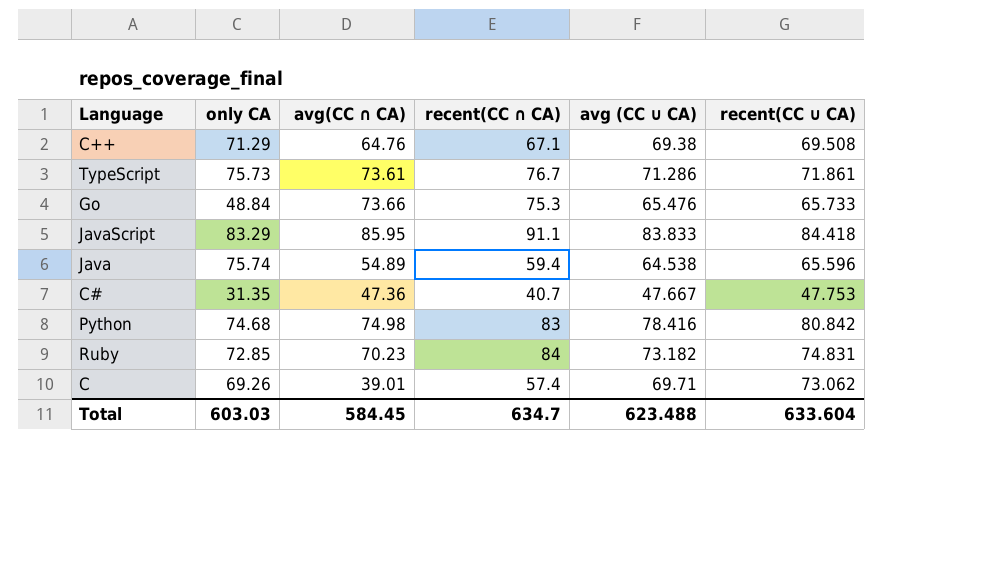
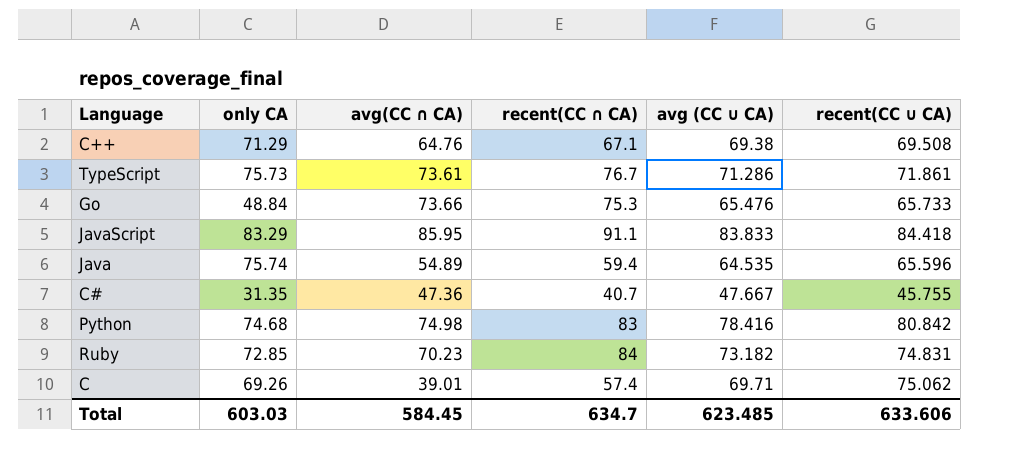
Java | avg (CC ∪ CA): 64.538 -> 64.535
C# | recent(CC ∪ CA): 47.753 -> 45.755
C | recent(CC ∪ CA): 73.062 -> 75.062
Total | avg (CC ∪ CA): 623.488 -> 623.485
Total | recent(CC ∪ CA): 633.604 -> 633.606

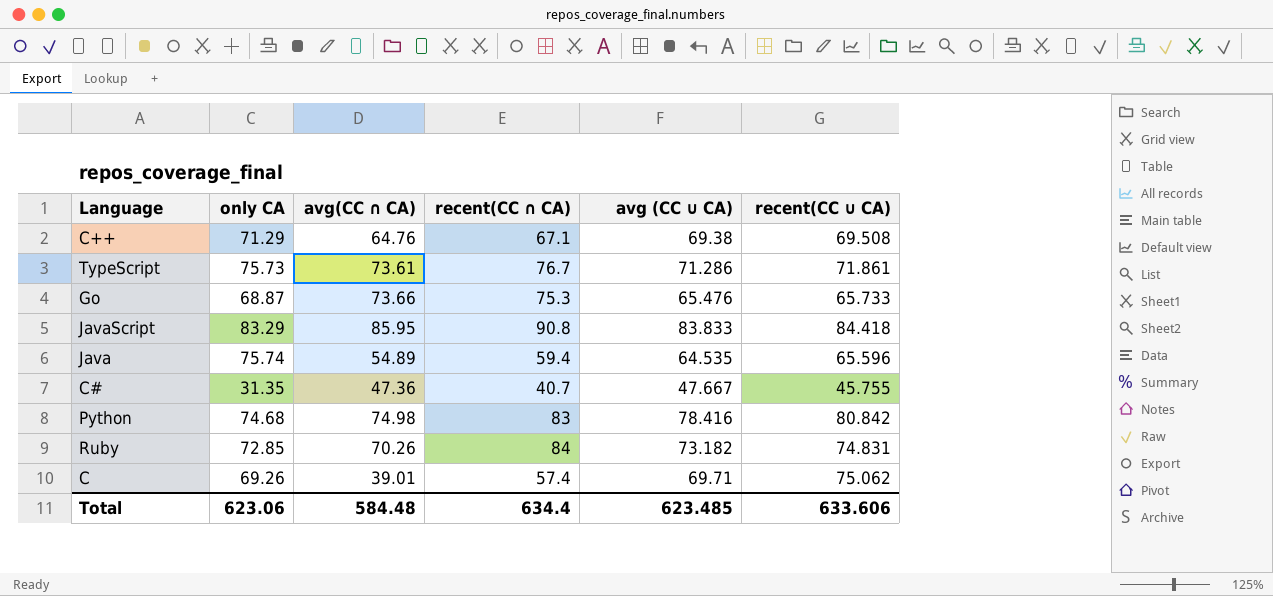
Go | only CA: 48.84 -> 68.87
JavaScript | recent(CC ∩ CA): 91.1 -> 90.8
Ruby | avg(CC ∩ CA): 70.23 -> 70.26
Total | only CA: 603.03 -> 623.06
Total | avg(CC ∩ CA): 584.45 -> 584.48
Total | recent(CC ∩ CA): 634.7 -> 634.4

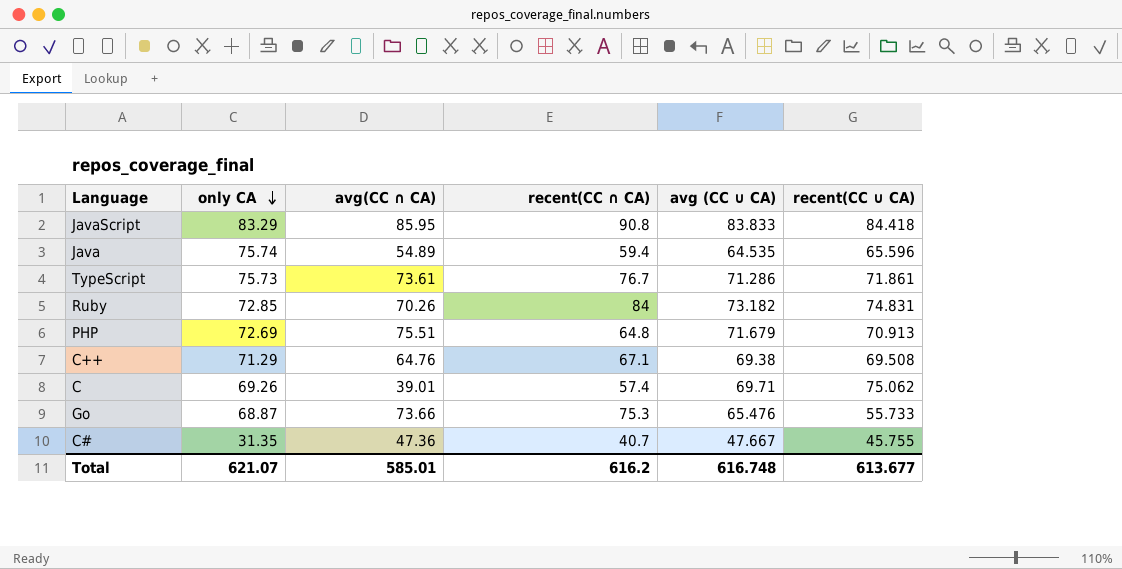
row order: none -> only CA descending
row Python: 74.68 | 74.98 | 83 | 78.416 | 80.842 -> none
row PHP: none -> 72.69 | 75.51 | 64.8 | 71.679 | 70.913
Go | recent(CC ∪ CA): 65.733 -> 55.733
Total | only CA: 623.06 -> 621.07
Total | avg(CC ∩ CA): 584.48 -> 585.01
Total | recent(CC ∩ CA): 634.4 -> 616.2
Total | avg (CC ∪ CA): 623.485 -> 616.748
Total | recent(CC ∪ CA): 633.606 -> 613.677

